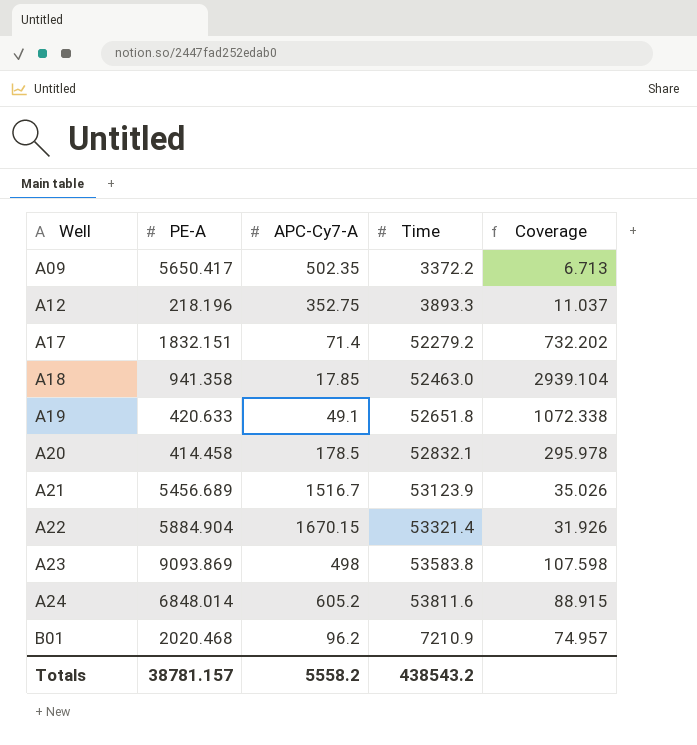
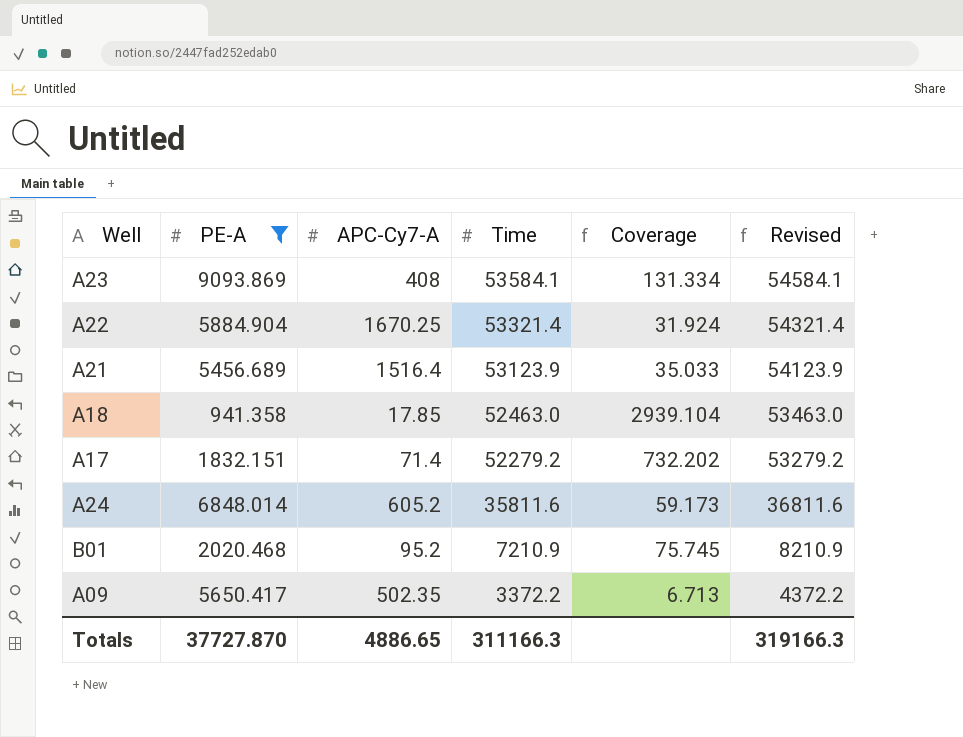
filter: none -> PE-A >= 941.358
row order: Well ascending -> Time descending
column Revised | formula: none -> [Time] + 1000
A23 | APC-Cy7-A: 498 -> 408
A23 | Time: 53583.8 -> 53584.1
A23 | Coverage: 107.598 -> 131.334
A22 | APC-Cy7-A: 1670.15 -> 1670.25
A22 | Coverage: 31.926 -> 31.924
A21 | APC-Cy7-A: 1516.7 -> 1516.4
A21 | Coverage: 35.026 -> 35.033
A24 | Time: 53811.6 -> 35811.6
A24 | Coverage: 88.915 -> 59.173
B01 | APC-Cy7-A: 96.2 -> 95.2
B01 | Coverage: 74.957 -> 75.745
Totals | PE-A: 38781.157 -> 37727.870
Totals | APC-Cy7-A: 5558.2 -> 4886.65
Totals | Time: 438543.2 -> 311166.3

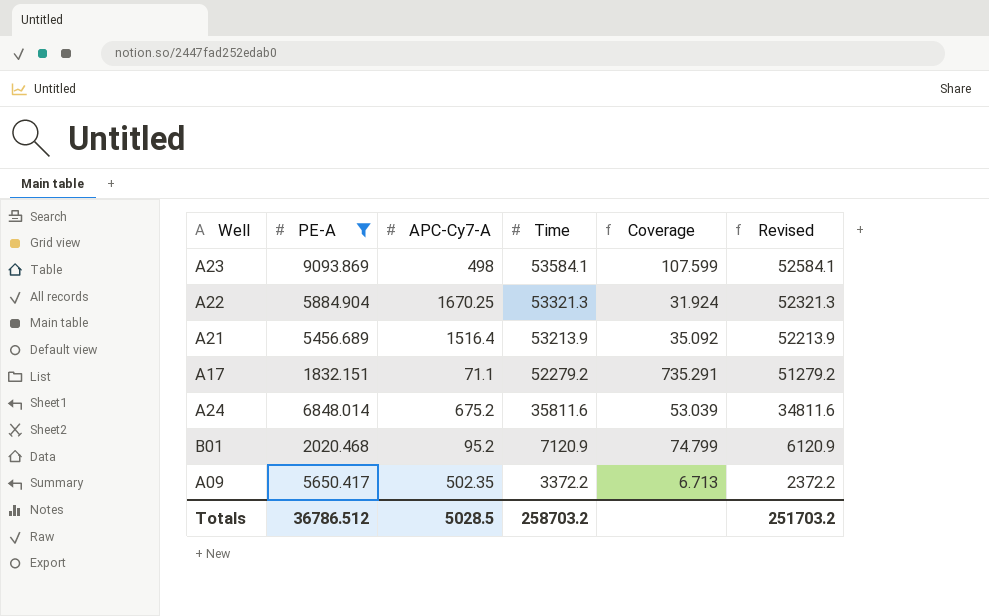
column Revised | formula: [Time] + 1000 -> [Time] - 1000
row A18: 941.358 | 17.85 | 52463.0 | 2939.104 | 53463.0 -> none
A23 | APC-Cy7-A: 408 -> 498
A23 | Coverage: 131.334 -> 107.599
A22 | Time: 53321.4 -> 53321.3
A21 | Time: 53123.9 -> 53213.9
A21 | Coverage: 35.033 -> 35.092
A17 | APC-Cy7-A: 71.4 -> 71.1
A17 | Coverage: 732.202 -> 735.291
A24 | APC-Cy7-A: 605.2 -> 675.2
A24 | Coverage: 59.173 -> 53.039
B01 | Time: 7210.9 -> 7120.9
B01 | Coverage: 75.745 -> 74.799
Totals | PE-A: 37727.870 -> 36786.512
Totals | APC-Cy7-A: 4886.65 -> 5028.5
Totals | Time: 311166.3 -> 258703.2
Totals | Revised: 319166.3 -> 251703.2

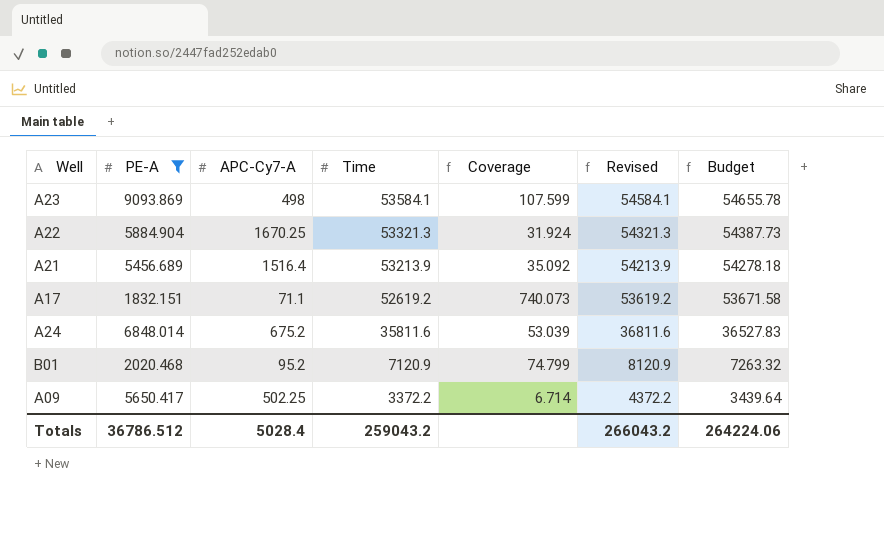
column Revised | formula: [Time] - 1000 -> [Time] + 1000
column Budget | formula: none -> [Time] * 1.02
A17 | Time: 52279.2 -> 52619.2
A17 | Coverage: 735.291 -> 740.073
A09 | APC-Cy7-A: 502.35 -> 502.25
A09 | Coverage: 6.713 -> 6.714
Totals | APC-Cy7-A: 5028.5 -> 5028.4
Totals | Time: 258703.2 -> 259043.2
Totals | Revised: 251703.2 -> 266043.2

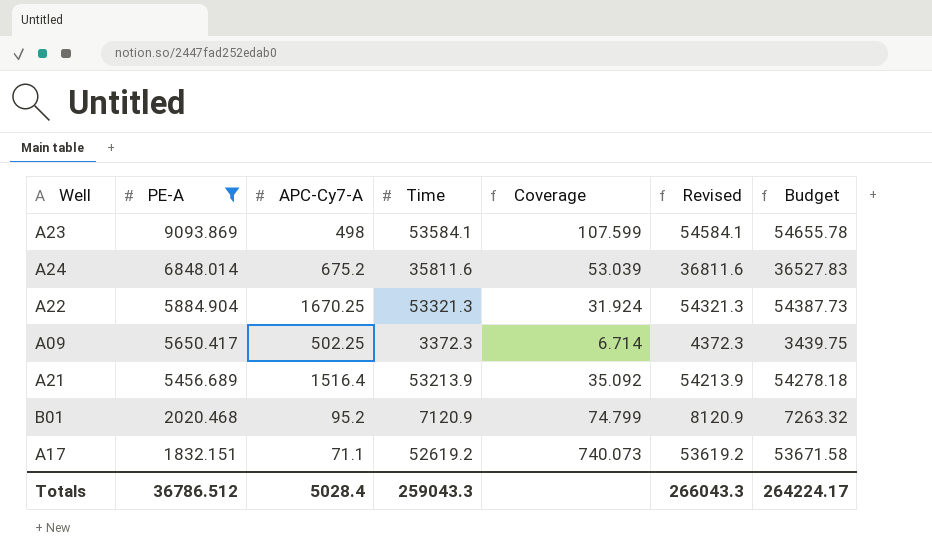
row order: Time descending -> PE-A descending
A09 | Time: 3372.2 -> 3372.3
A09 | Revised: 4372.2 -> 4372.3
A09 | Budget: 3439.64 -> 3439.75
Totals | Time: 259043.2 -> 259043.3
Totals | Revised: 266043.2 -> 266043.3
Totals | Budget: 264224.06 -> 264224.17

